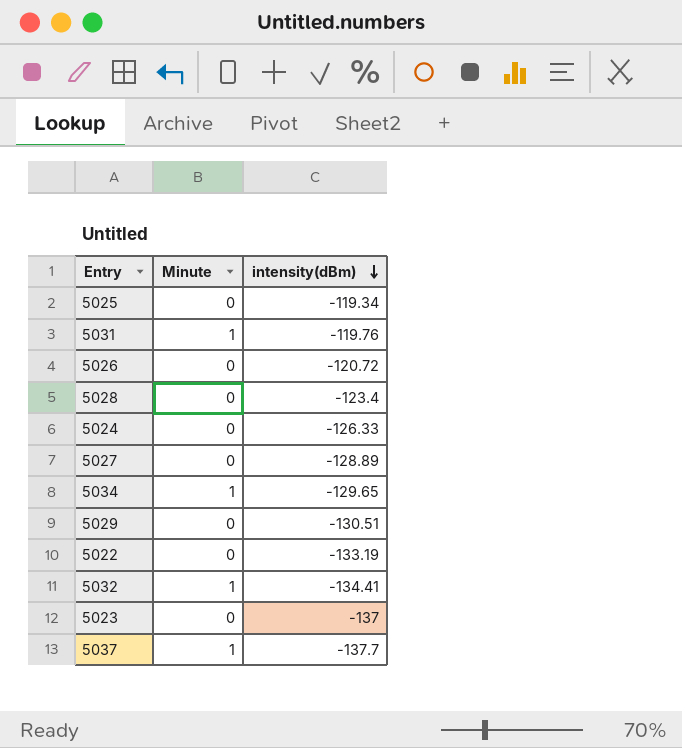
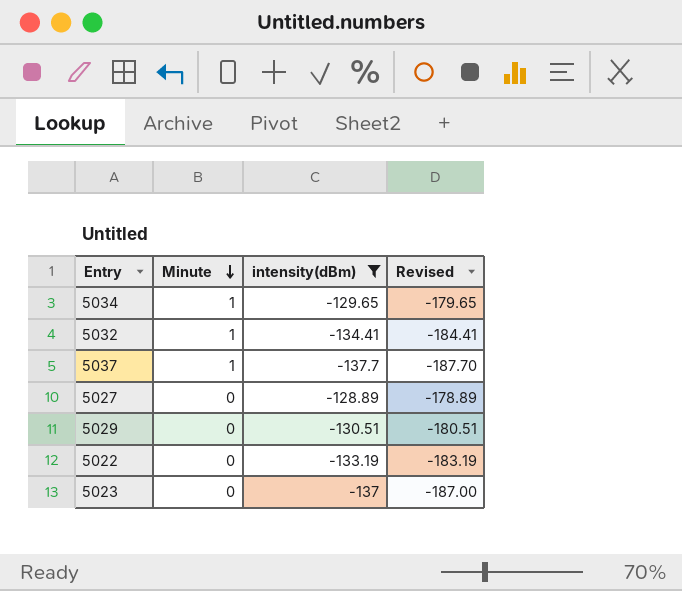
filter: none -> intensity(dBm) <= -128.89
row order: intensity(dBm) descending -> Minute descending
column Revised | formula: none -> [intensity(dBm)] - 50

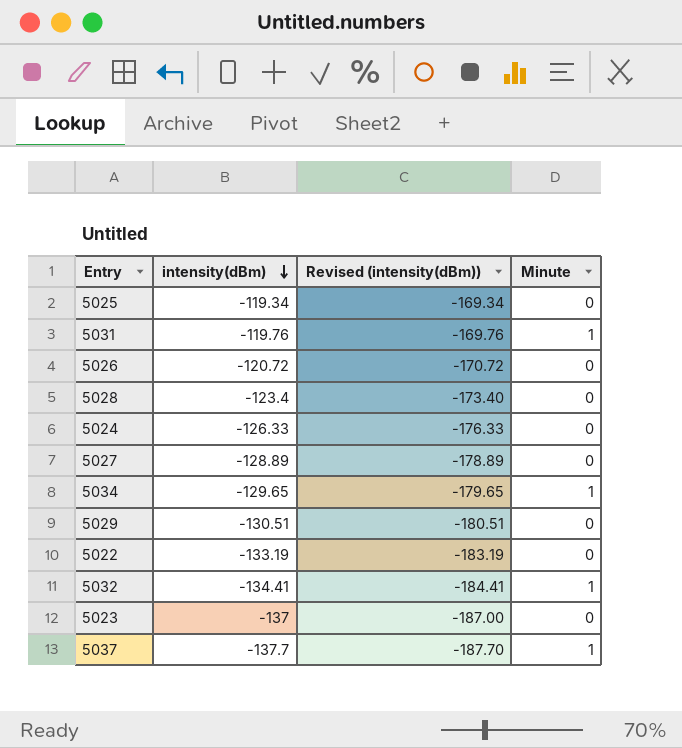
filter: intensity(dBm) <= -128.89 -> none
row order: Minute descending -> intensity(dBm) descending
column name: Revised -> Revised (intensity(dBm))
column Minute | position: 2 -> 4

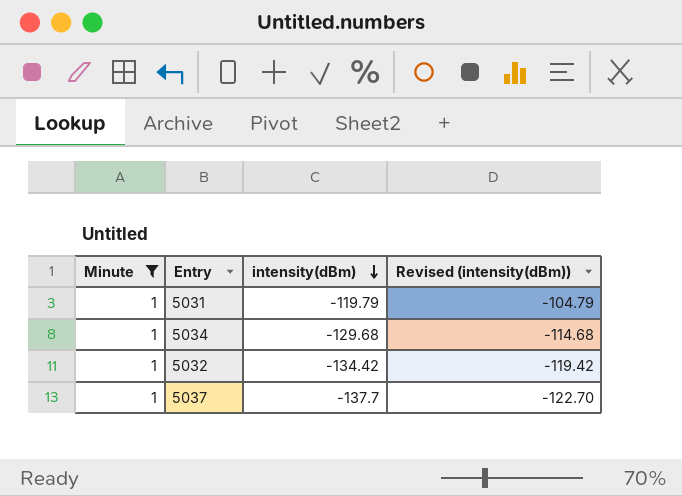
filter: none -> Minute = 1
column Minute | position: 4 -> 1
column Revised (intensity(dBm)) | formula: [intensity(dBm)] - 50 -> [intensity(dBm)] + 15
5031 | intensity(dBm): -119.76 -> -119.79
5034 | intensity(dBm): -129.65 -> -129.68
5032 | intensity(dBm): -134.41 -> -134.42

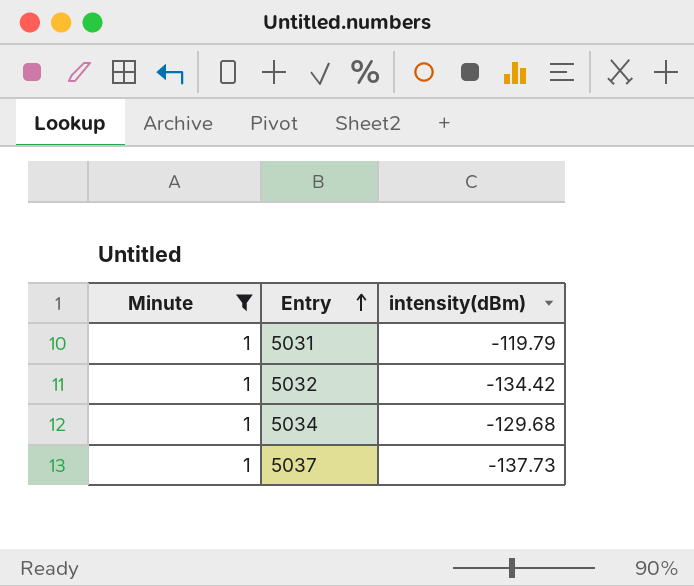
row order: intensity(dBm) descending -> Entry ascending
column Revised (intensity(dBm)) | formula: [intensity(dBm)] + 15 -> none
5037 | intensity(dBm): -137.7 -> -137.73

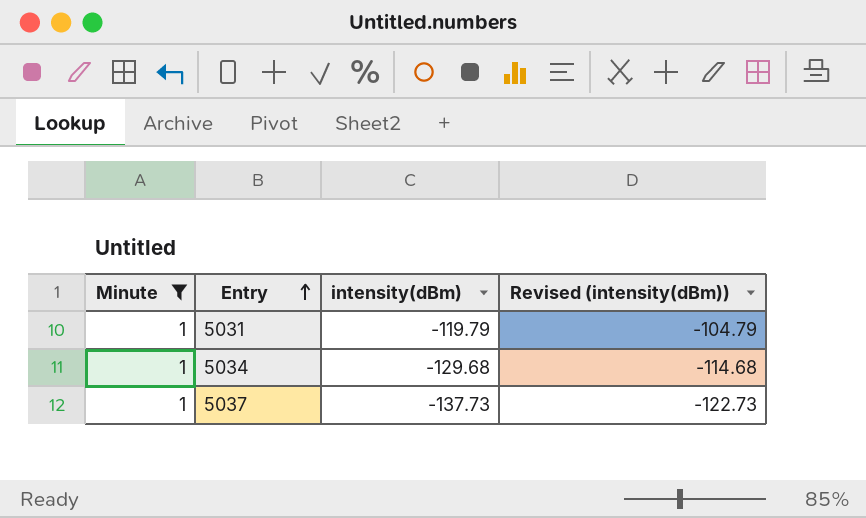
column Revised (intensity(dBm)) | formula: none -> [intensity(dBm)] + 15
row 5032: 1 | -134.42 -> none

